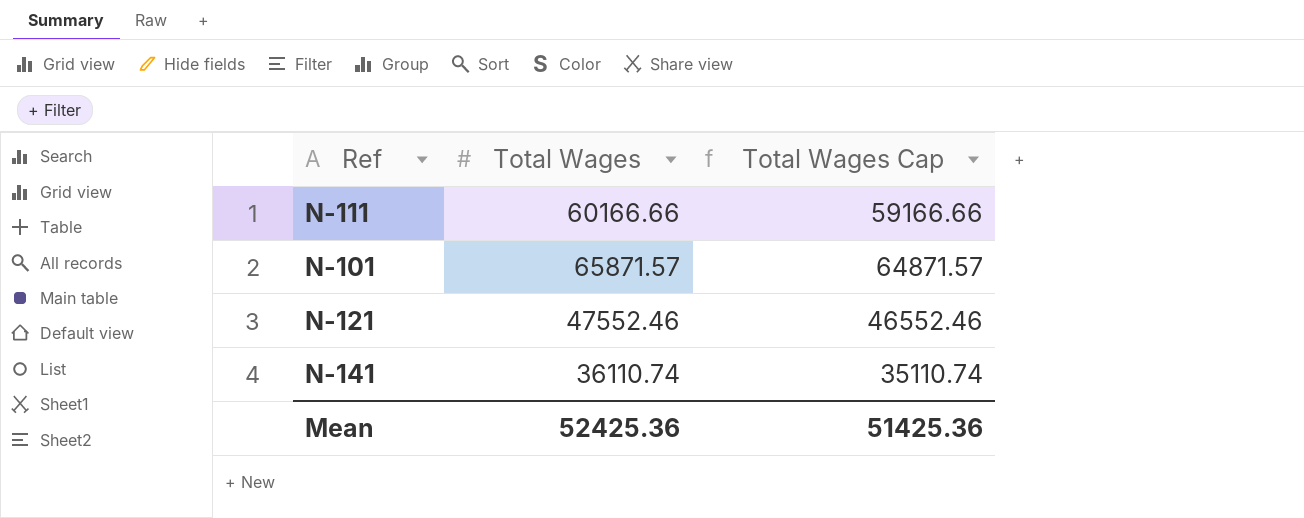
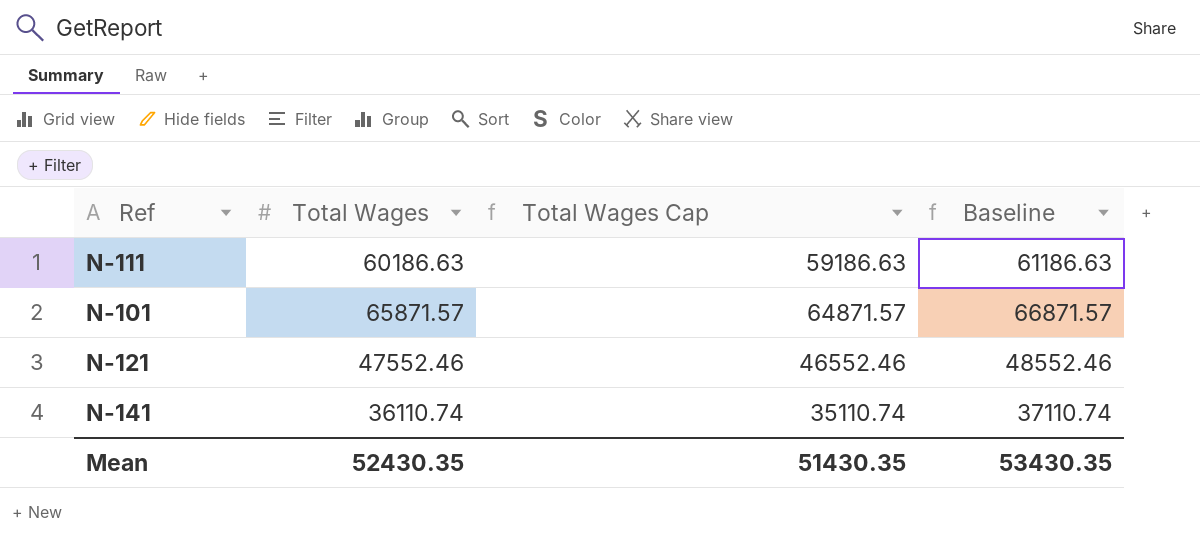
column Baseline | formula: none -> [Total Wages] + 1000
N-111 | Total Wages: 60166.66 -> 60186.63
N-111 | Total Wages Cap: 59166.66 -> 59186.63
Mean | Total Wages: 52425.36 -> 52430.35
Mean | Total Wages Cap: 51425.36 -> 51430.35

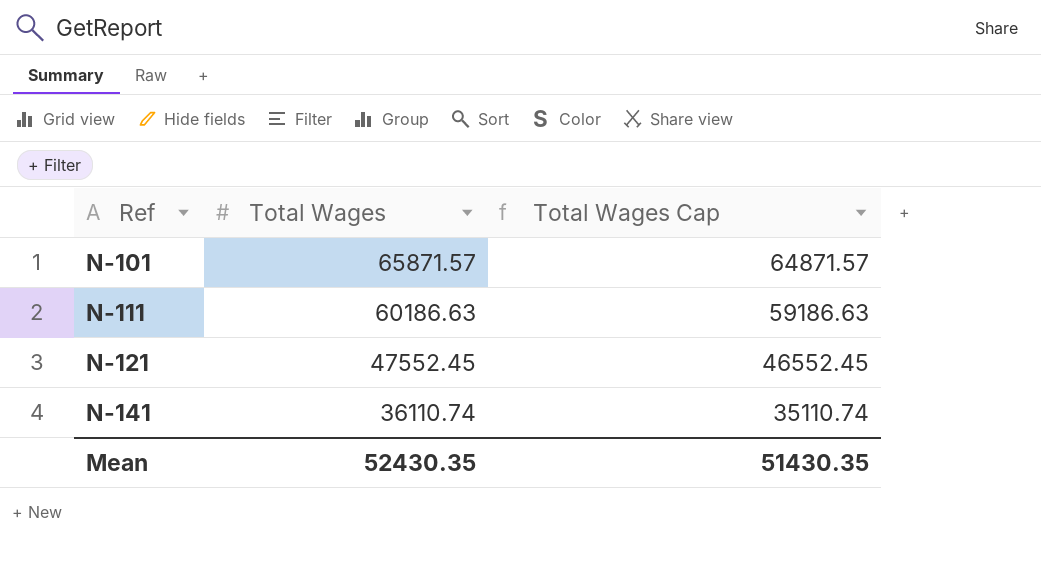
row order: none -> Ref ascending
column Baseline | formula: [Total Wages] + 1000 -> none
N-121 | Total Wages: 47552.46 -> 47552.45
N-121 | Total Wages Cap: 46552.46 -> 46552.45

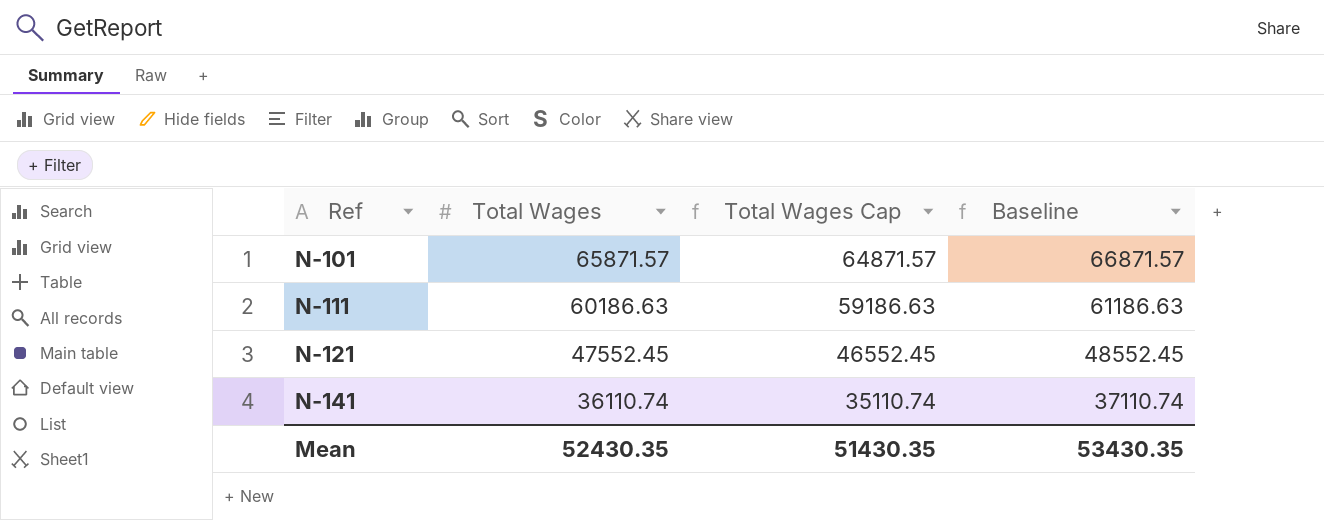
column Baseline | formula: none -> [Total Wages] + 1000

